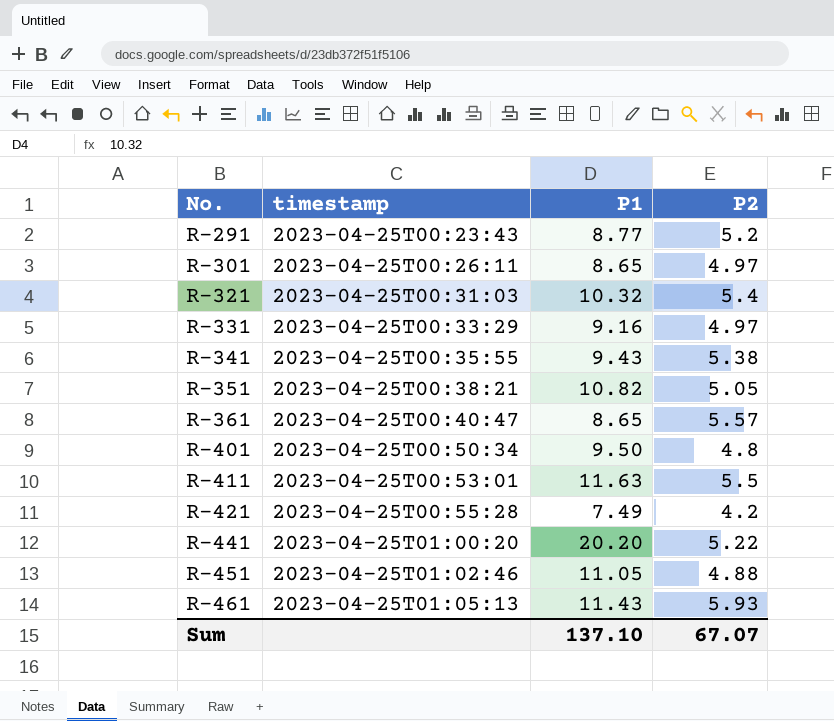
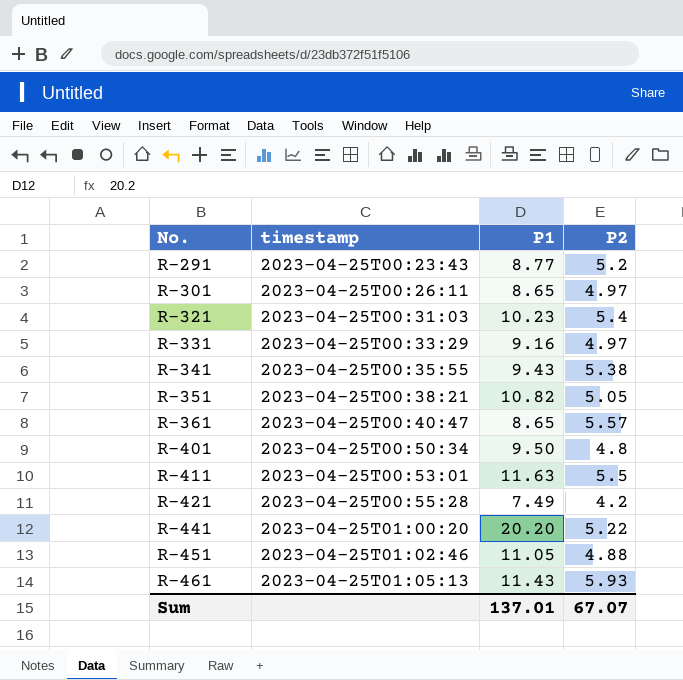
R-321 | P1: 10.32 -> 10.23
Sum | P1: 137.10 -> 137.01

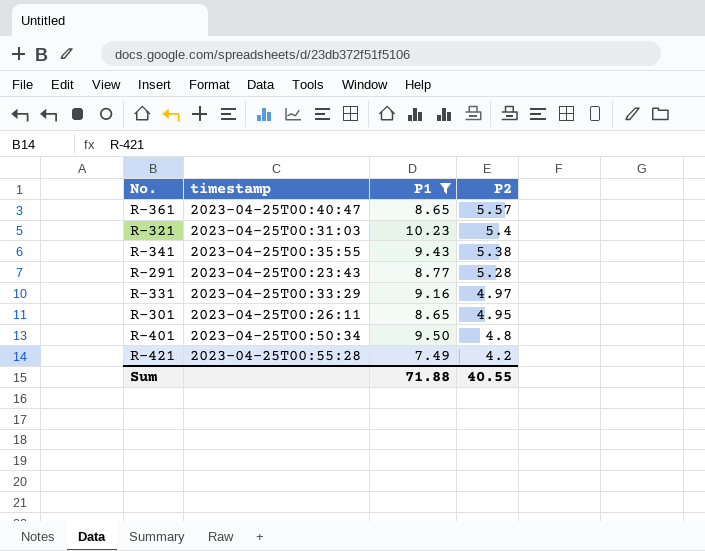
filter: none -> P1 <= 10.23
row order: No. ascending -> P2 descending
R-291 | P2: 5.2 -> 5.28
R-301 | P2: 4.97 -> 4.95
Sum | P1: 137.01 -> 71.88
Sum | P2: 67.07 -> 40.55

